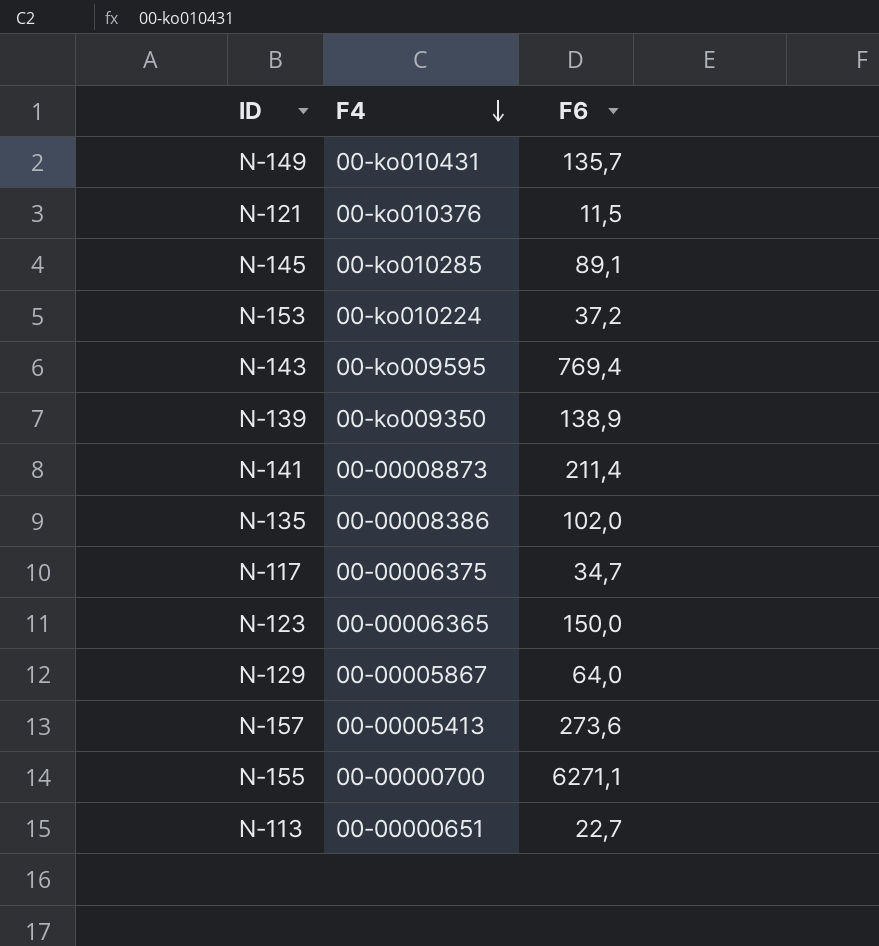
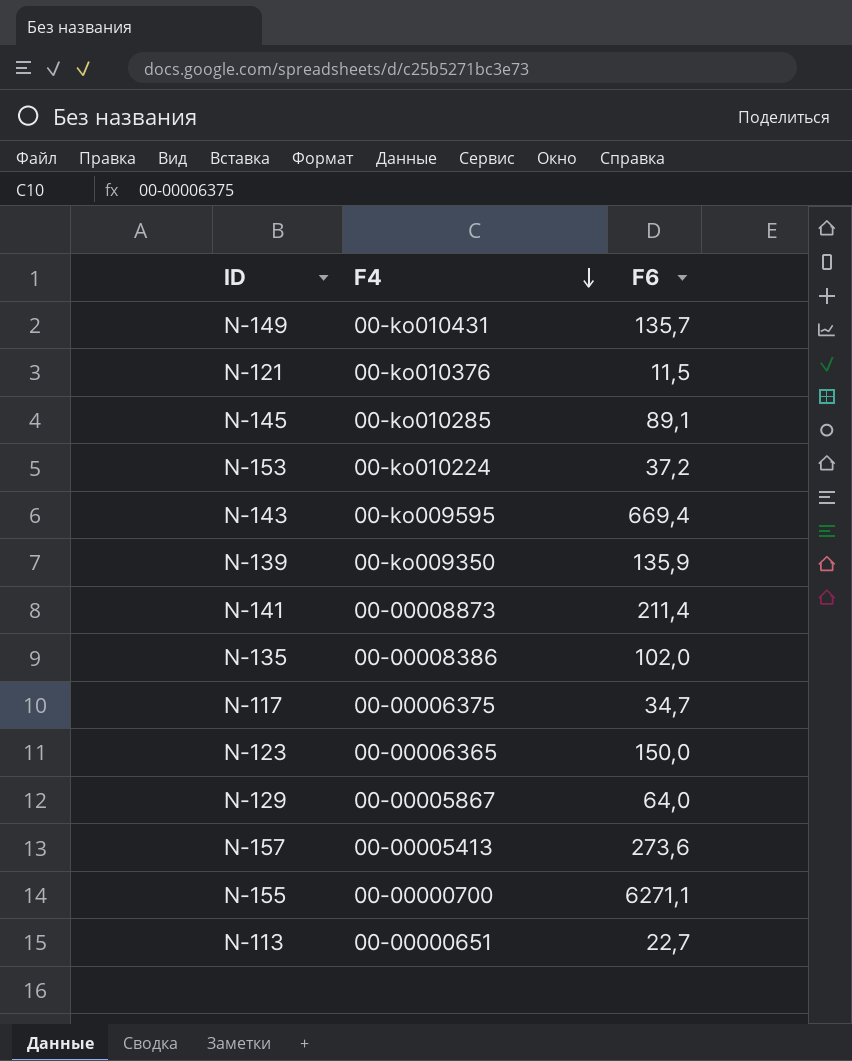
N-143 | F6: 769,4 -> 669,4
N-139 | F6: 138,9 -> 135,9

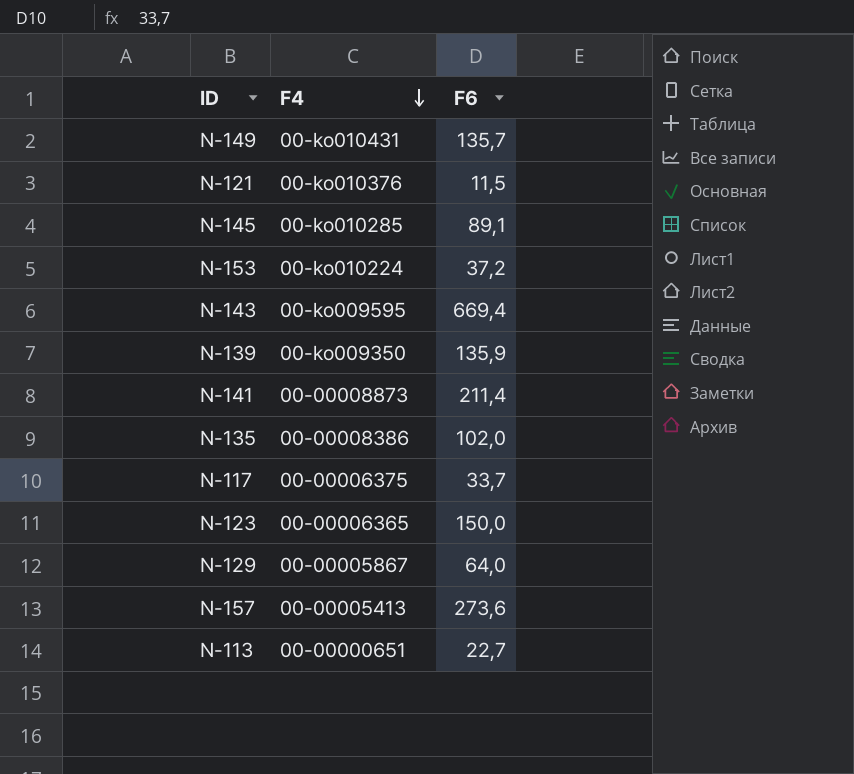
row N-155: 00-00000700 | 6271,1 -> none
N-117 | F6: 34,7 -> 33,7

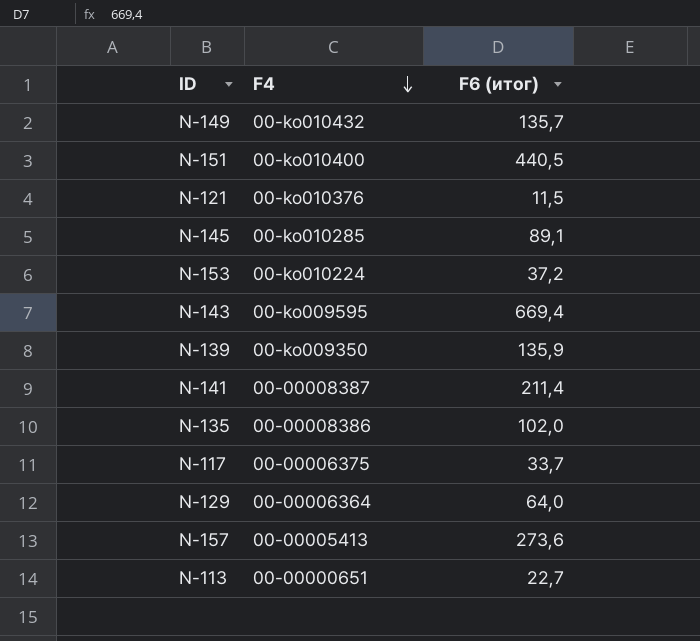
column name: F6 -> F6 (итог)
row N-123: 00-00006365 | 150,0 -> none
N-149 | F4: 00-ko010431 -> 00-ko010432
row N-151: none -> 00-ko010400 | 440,5
N-141 | F4: 00-00008873 -> 00-00008387
N-129 | F4: 00-00005867 -> 00-00006364

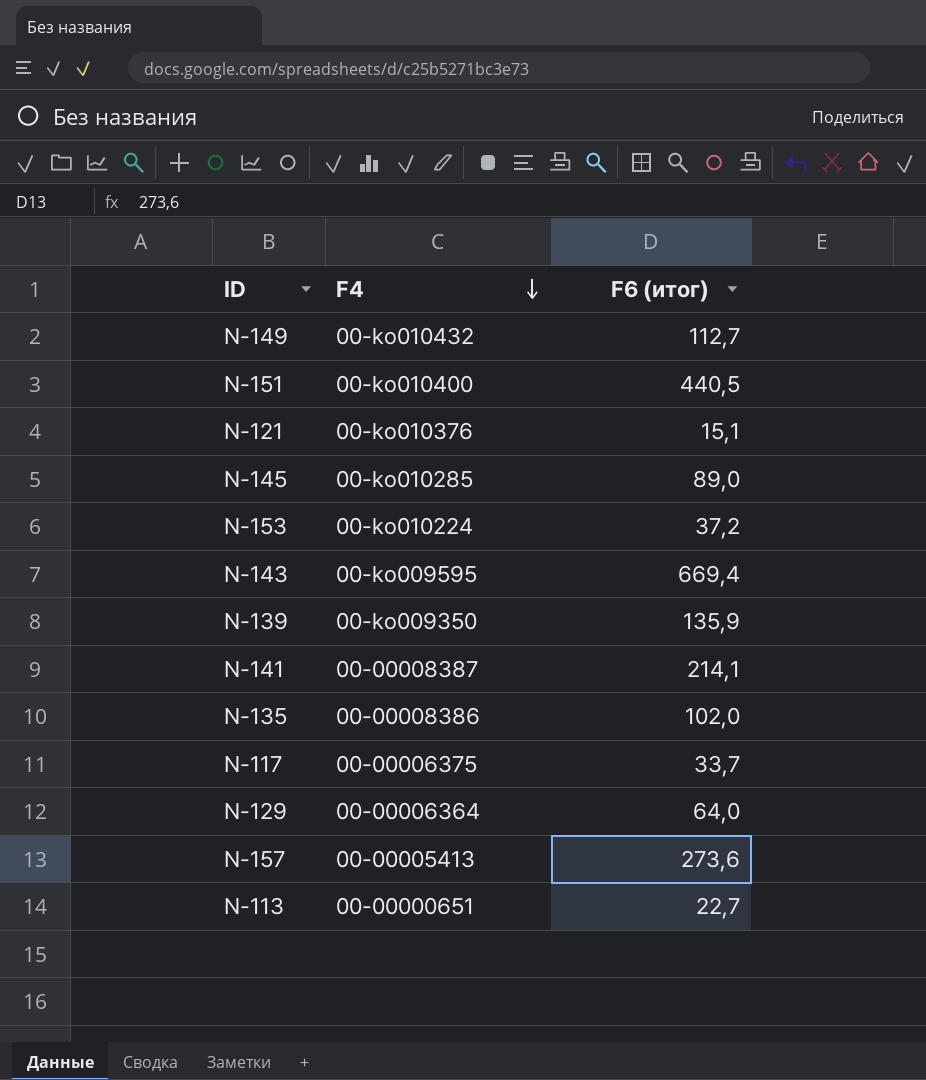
N-149 | F6 (итог): 135,7 -> 112,7
N-121 | F6 (итог): 11,5 -> 15,1
N-145 | F6 (итог): 89,1 -> 89,0
N-141 | F6 (итог): 211,4 -> 214,1

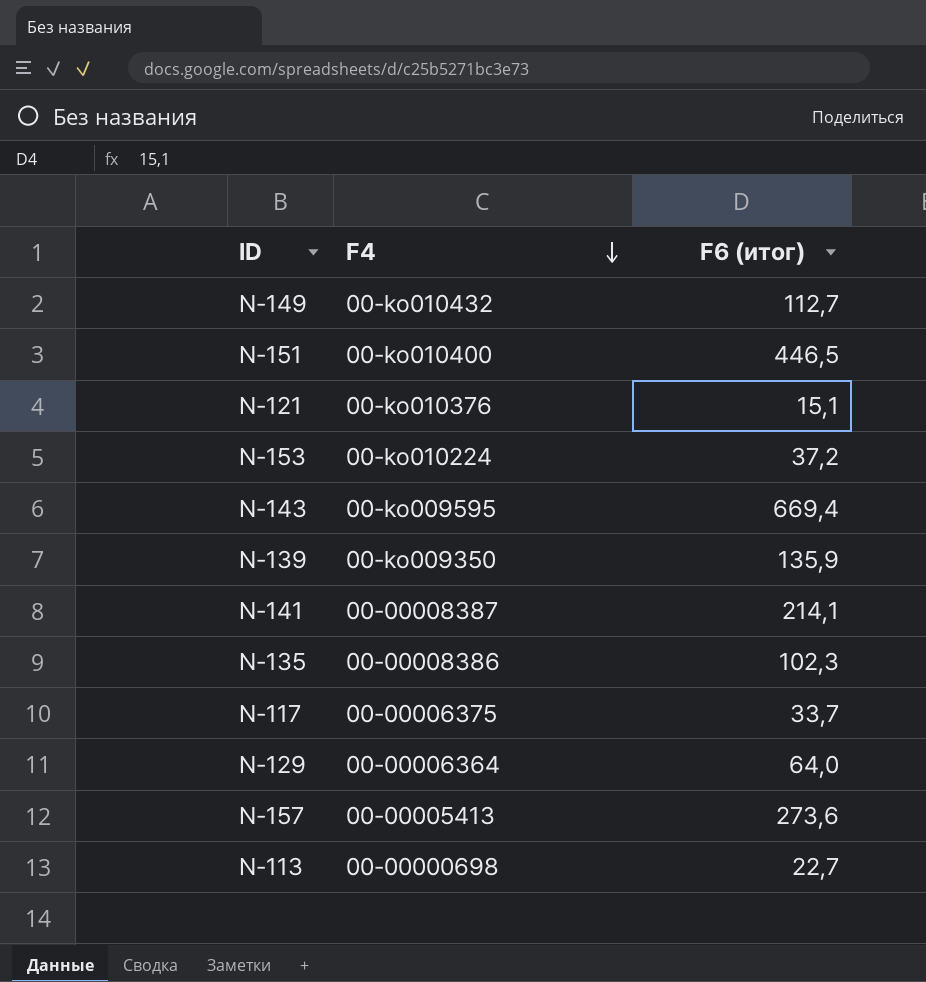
row N-145: 00-ko010285 | 89,0 -> none
N-151 | F6 (итог): 440,5 -> 446,5
N-135 | F6 (итог): 102,0 -> 102,3
N-113 | F4: 00-00000651 -> 00-00000698

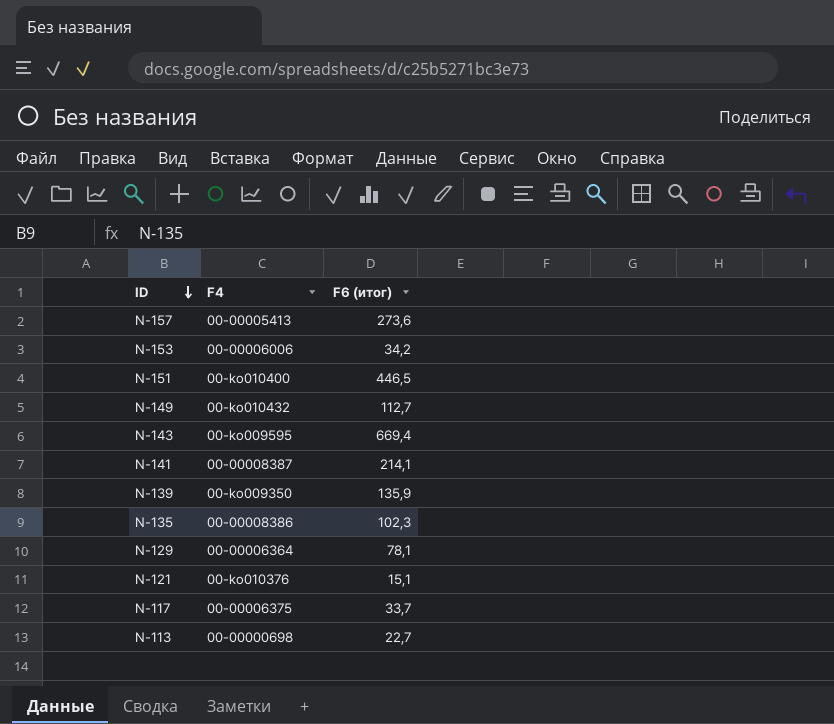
row order: F4 descending -> ID descending
N-153 | F4: 00-ko010224 -> 00-00006006
N-153 | F6 (итог): 37,2 -> 34,2
N-129 | F6 (итог): 64,0 -> 78,1

